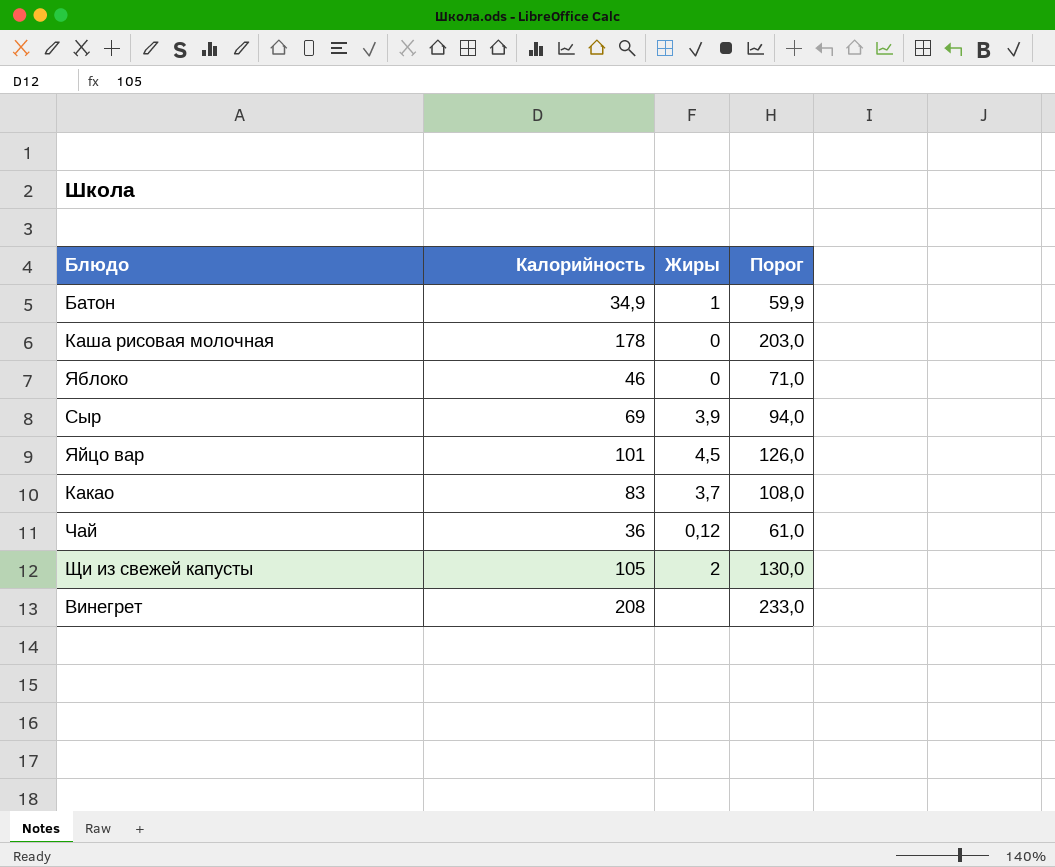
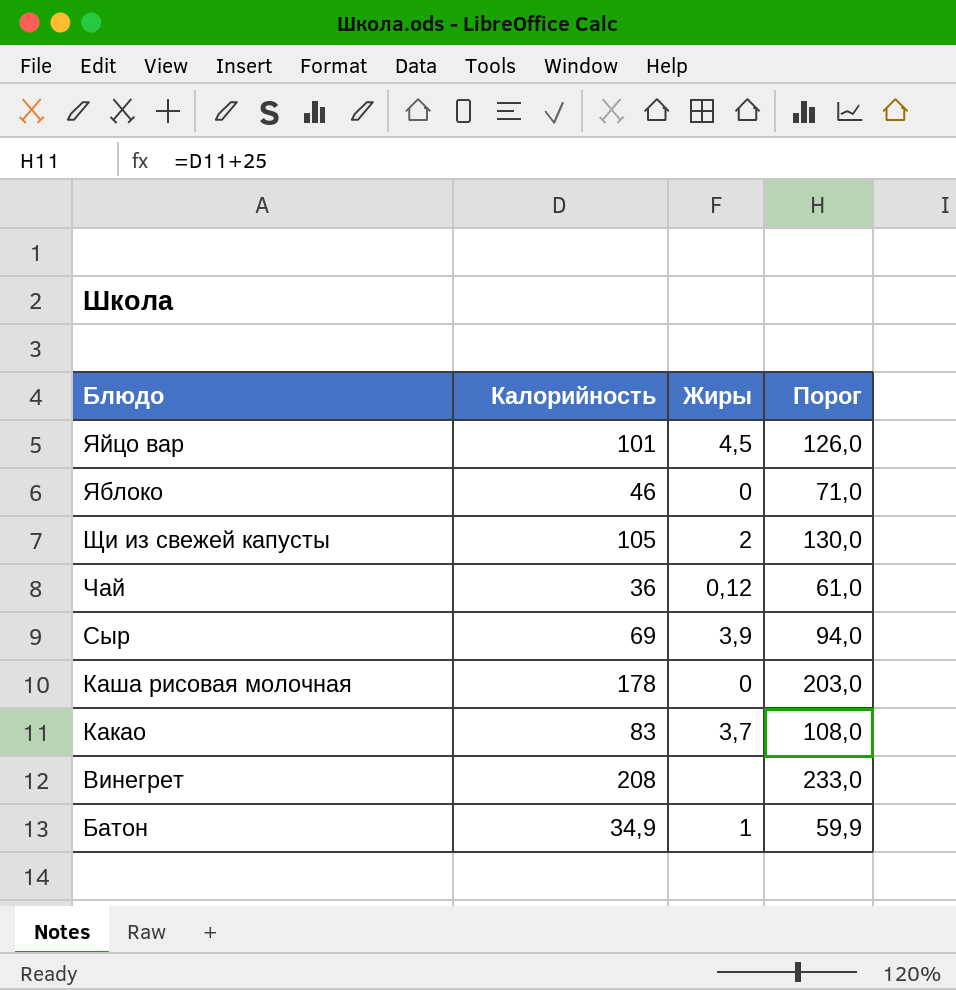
row order: none -> Блюдо descending

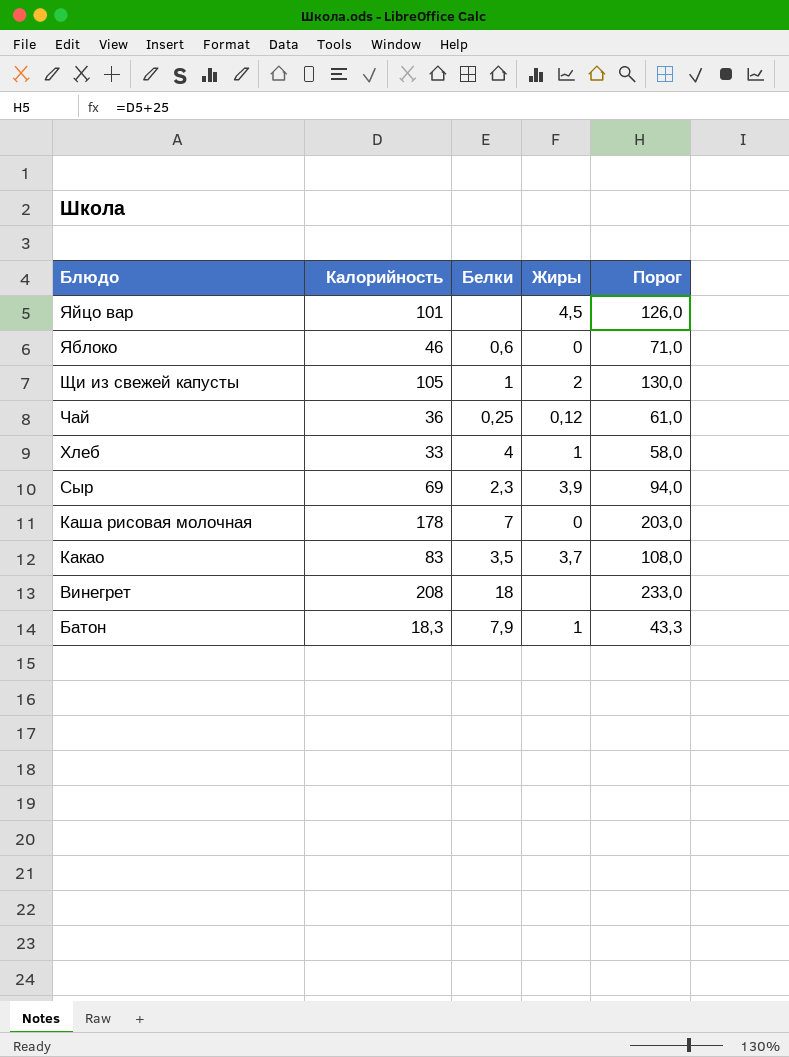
column Белки | position: none -> 3
row Хлеб: none -> 33 | 4 | 1 | 58,0
Батон | Калорийность: 34,9 -> 18,3
Батон | Порог: 59,9 -> 43,3

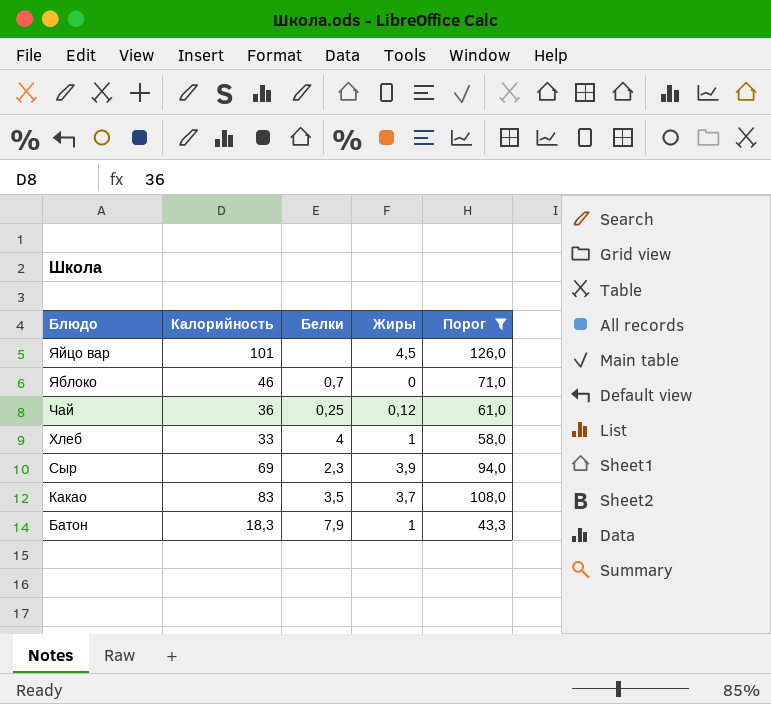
filter: none -> Порог <= 126,0
Яблоко | Белки: 0,6 -> 0,7

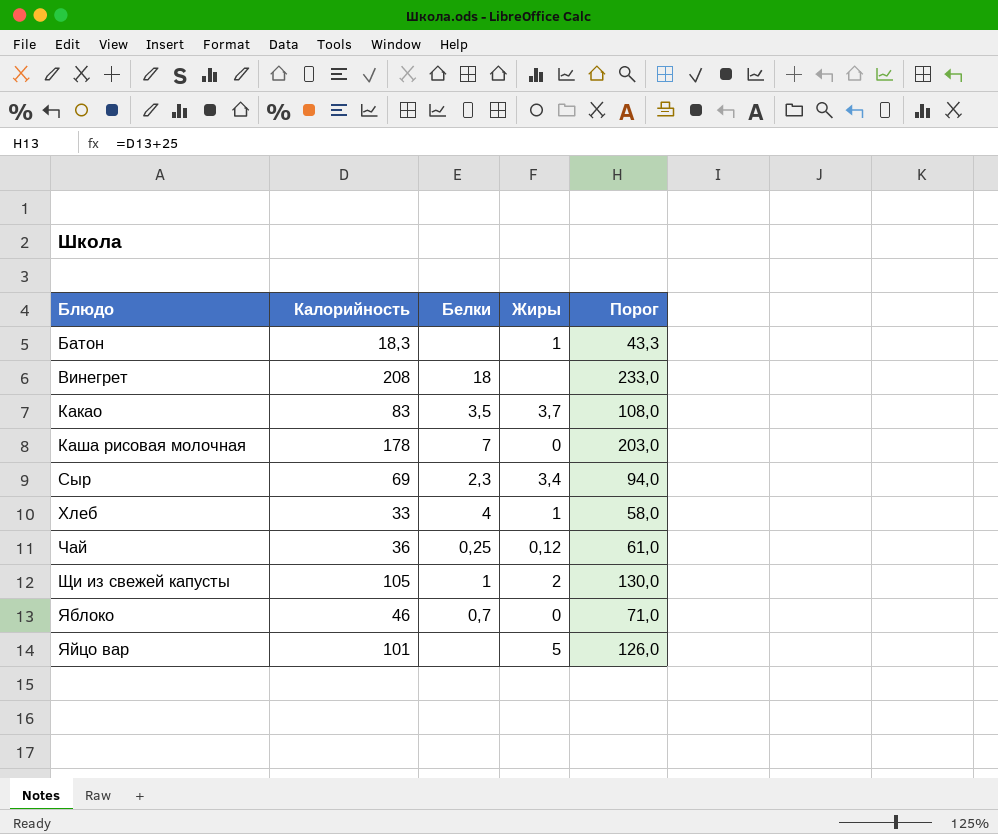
filter: Порог <= 126,0 -> none
row order: Блюдо descending -> Блюдо ascending
Батон | Белки: 7,9 -> none
Сыр | Жиры: 3,9 -> 3,4
Яйцо вар | Жиры: 4,5 -> 5

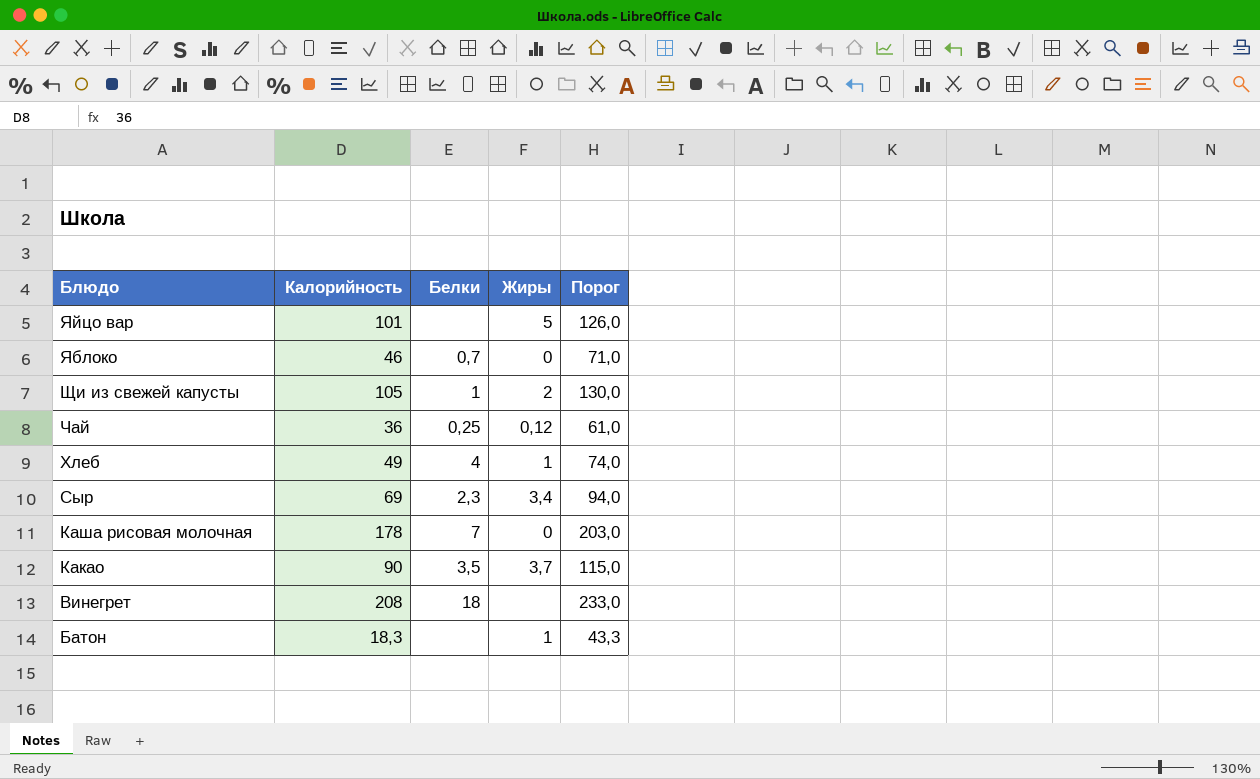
row order: Блюдо ascending -> Блюдо descending
Хлеб | Калорийность: 33 -> 49
Хлеб | Порог: 58,0 -> 74,0
Какао | Калорийность: 83 -> 90
Какао | Порог: 108,0 -> 115,0

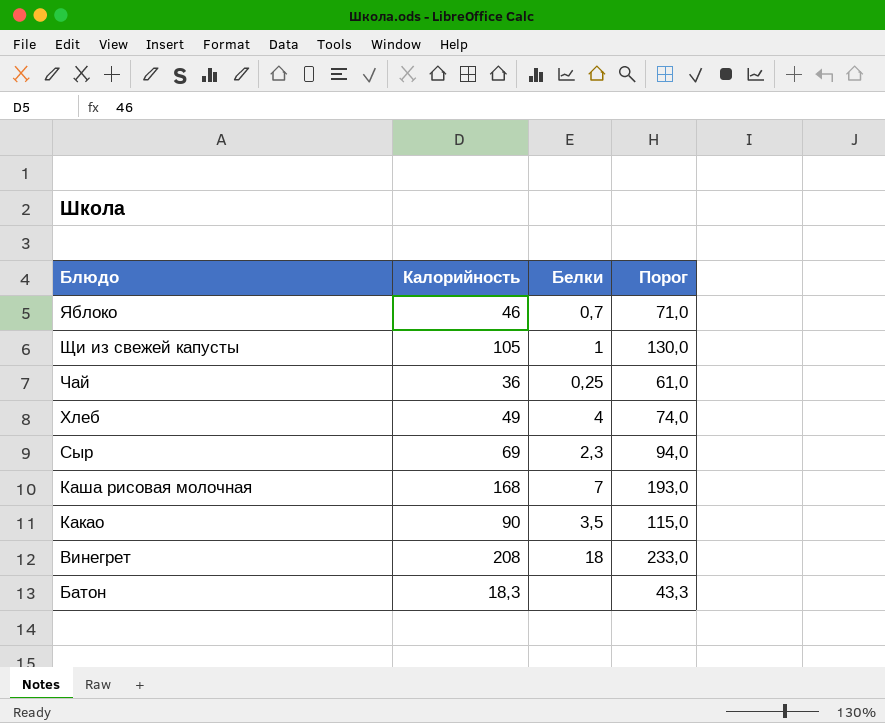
column Жиры | position: 4 -> none
row Яйцо вар: 101 | none | 5 | 126,0 -> none
Каша рисовая молочная | Калорийность: 178 -> 168
Каша рисовая молочная | Порог: 203,0 -> 193,0

